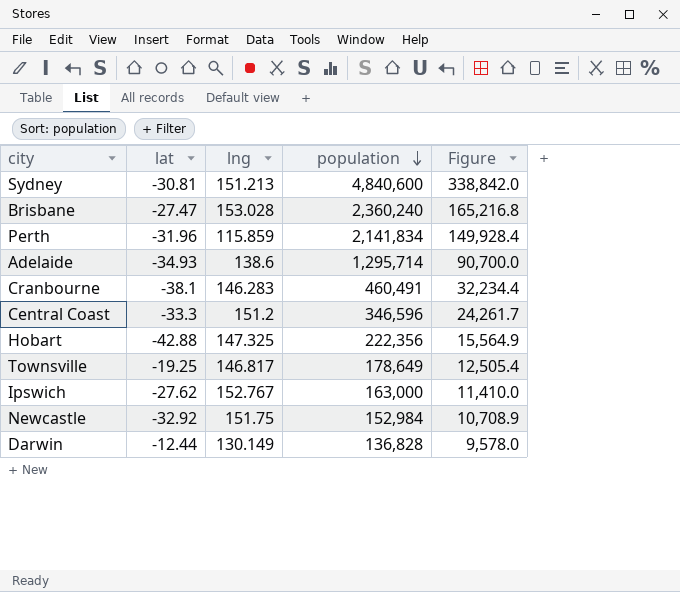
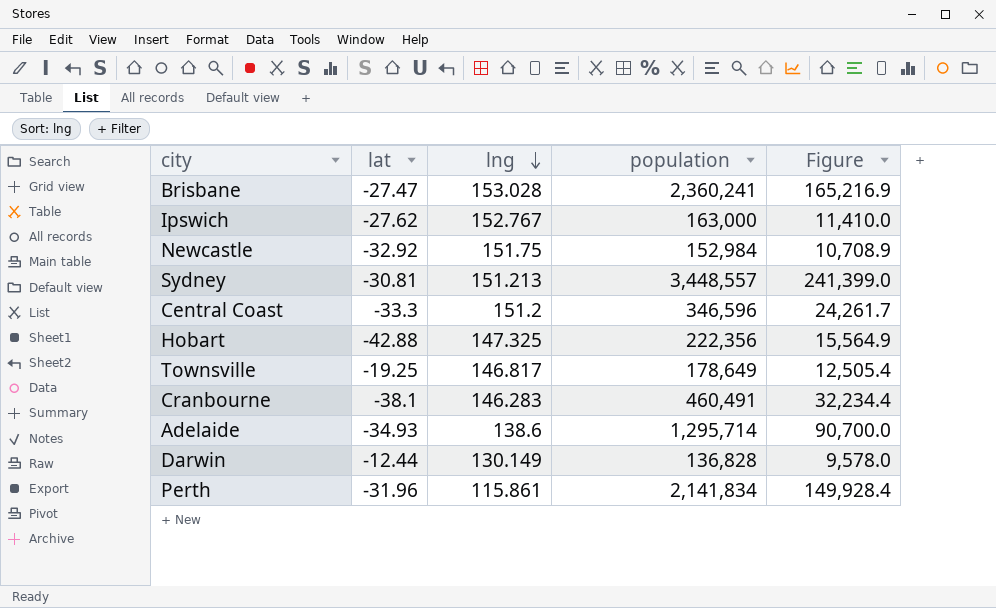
row order: population descending -> lng descending
Brisbane | population: 2,360,240 -> 2,360,241
Brisbane | Figure: 165,216.8 -> 165,216.9
Sydney | population: 4,840,600 -> 3,448,557
Sydney | Figure: 338,842.0 -> 241,399.0
Perth | lng: 115.859 -> 115.861

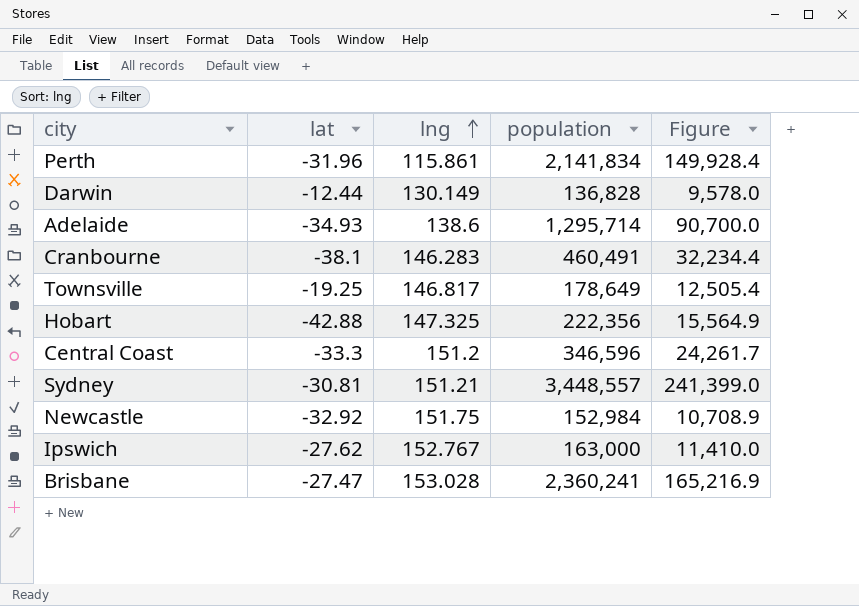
row order: lng descending -> lng ascending
Sydney | lng: 151.213 -> 151.21

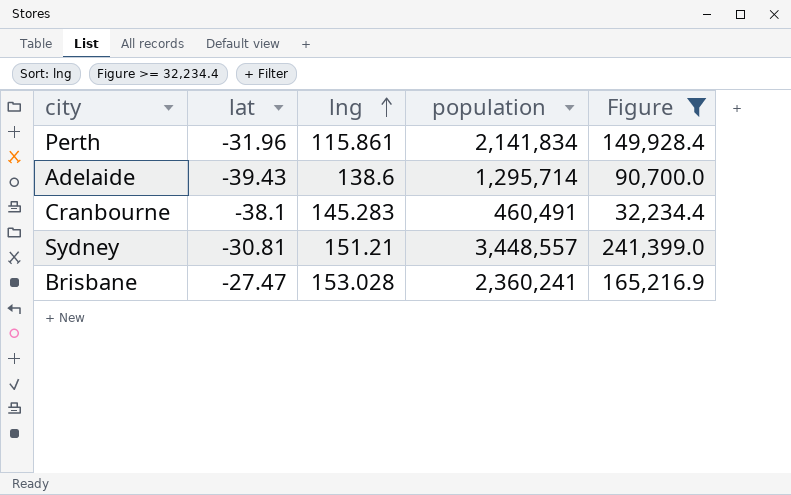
filter: none -> Figure >= 32,234.4
Adelaide | lat: -34.93 -> -39.43
Cranbourne | lng: 146.283 -> 145.283

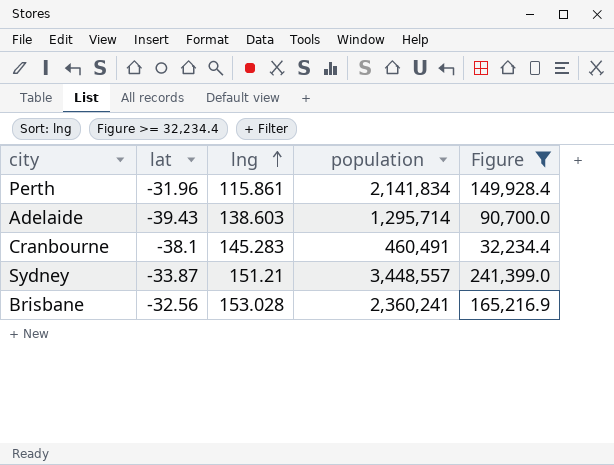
Adelaide | lng: 138.6 -> 138.603
Sydney | lat: -30.81 -> -33.87
Brisbane | lat: -27.47 -> -32.56

